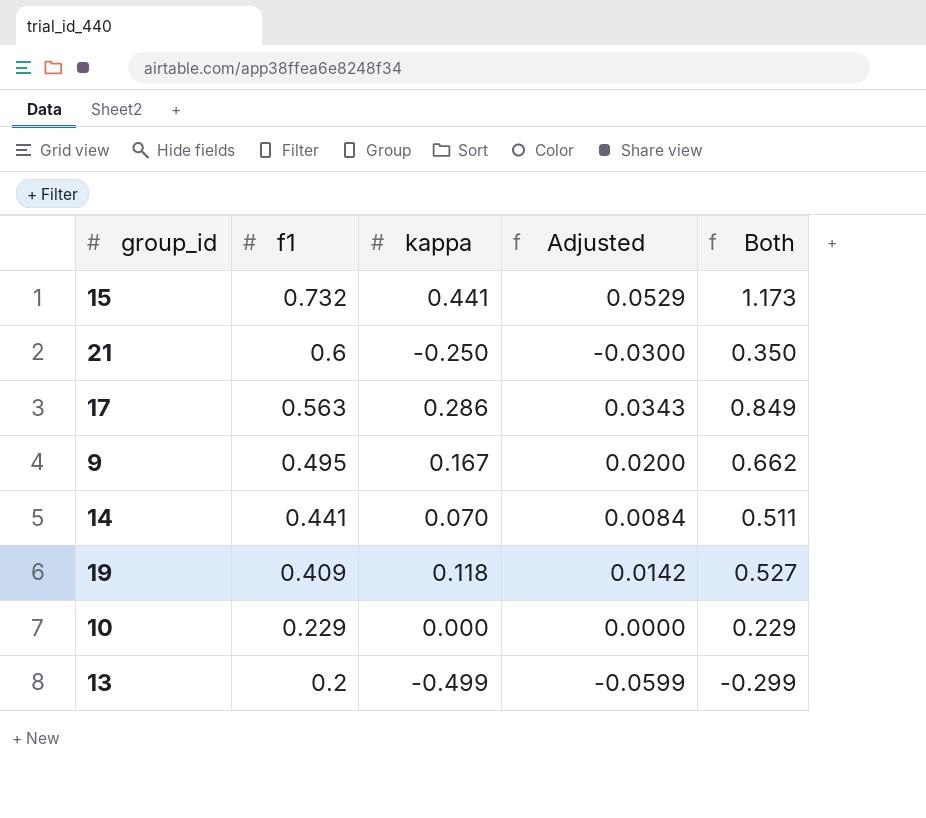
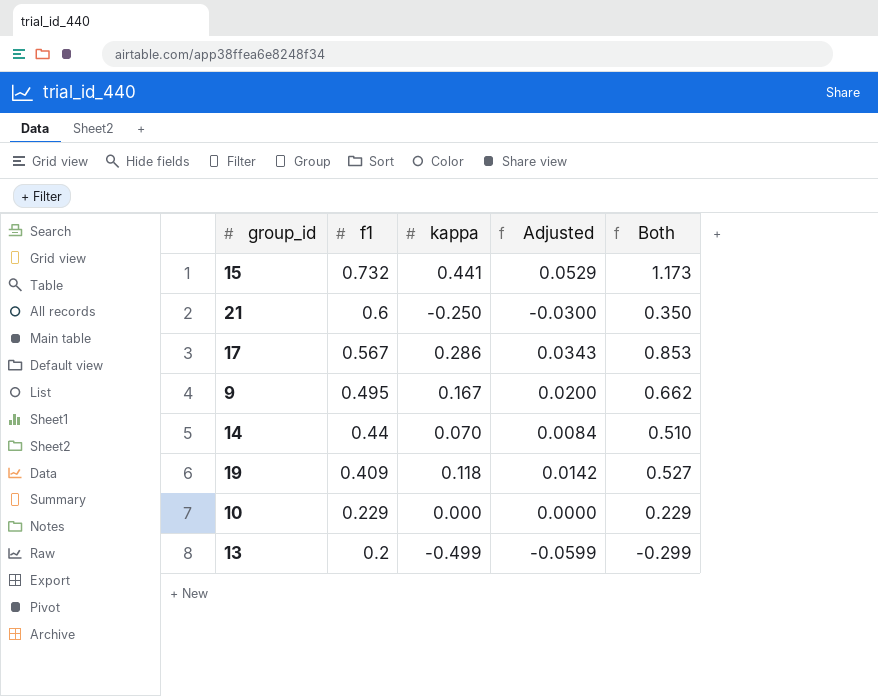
17 | f1: 0.563 -> 0.567
17 | Both: 0.849 -> 0.853
14 | f1: 0.441 -> 0.44
14 | Both: 0.511 -> 0.510

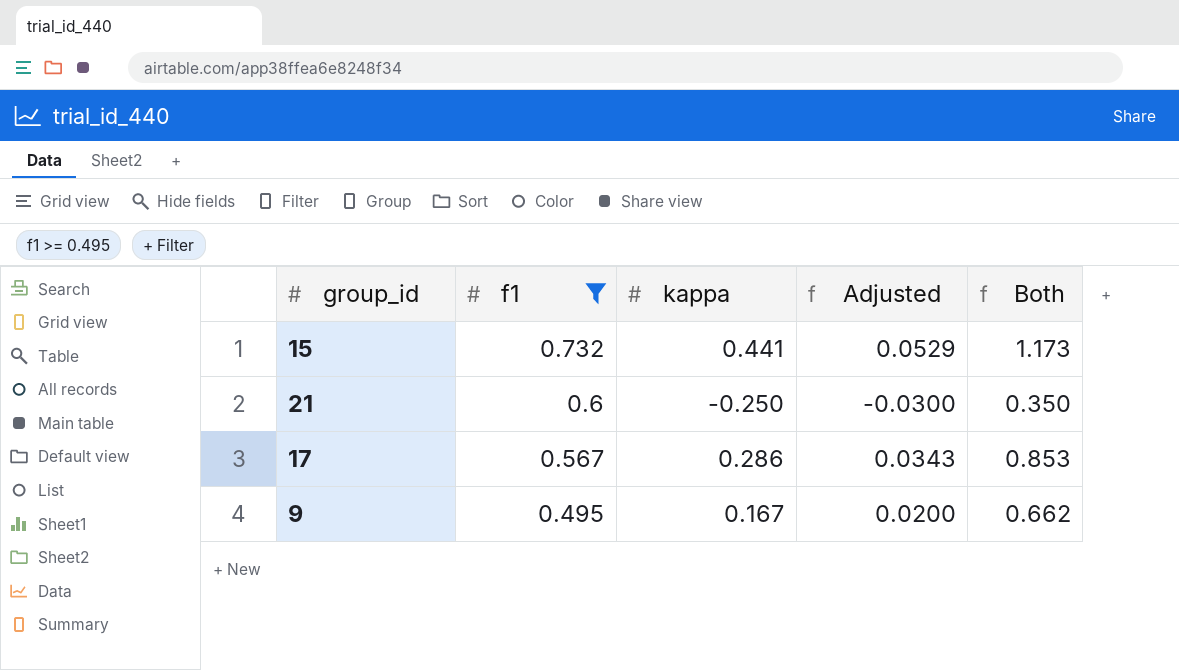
filter: none -> f1 >= 0.495

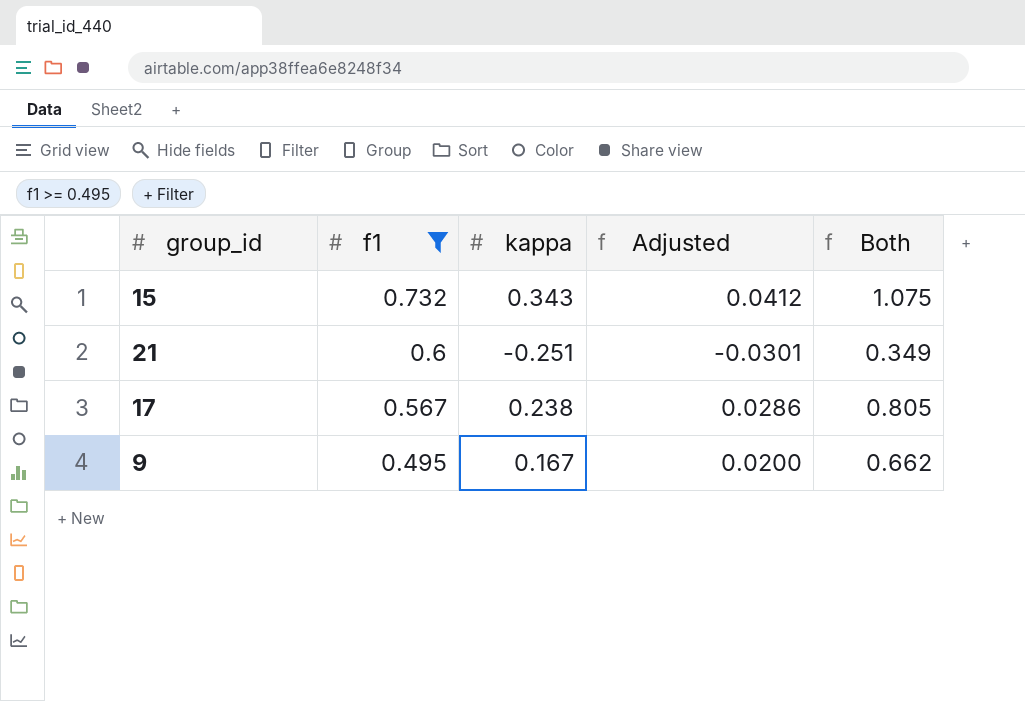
15 | kappa: 0.441 -> 0.343
15 | Adjusted: 0.0529 -> 0.0412
15 | Both: 1.173 -> 1.075
21 | kappa: -0.250 -> -0.251
21 | Adjusted: -0.0300 -> -0.0301
21 | Both: 0.350 -> 0.349
17 | kappa: 0.286 -> 0.238
17 | Adjusted: 0.0343 -> 0.0286
17 | Both: 0.853 -> 0.805

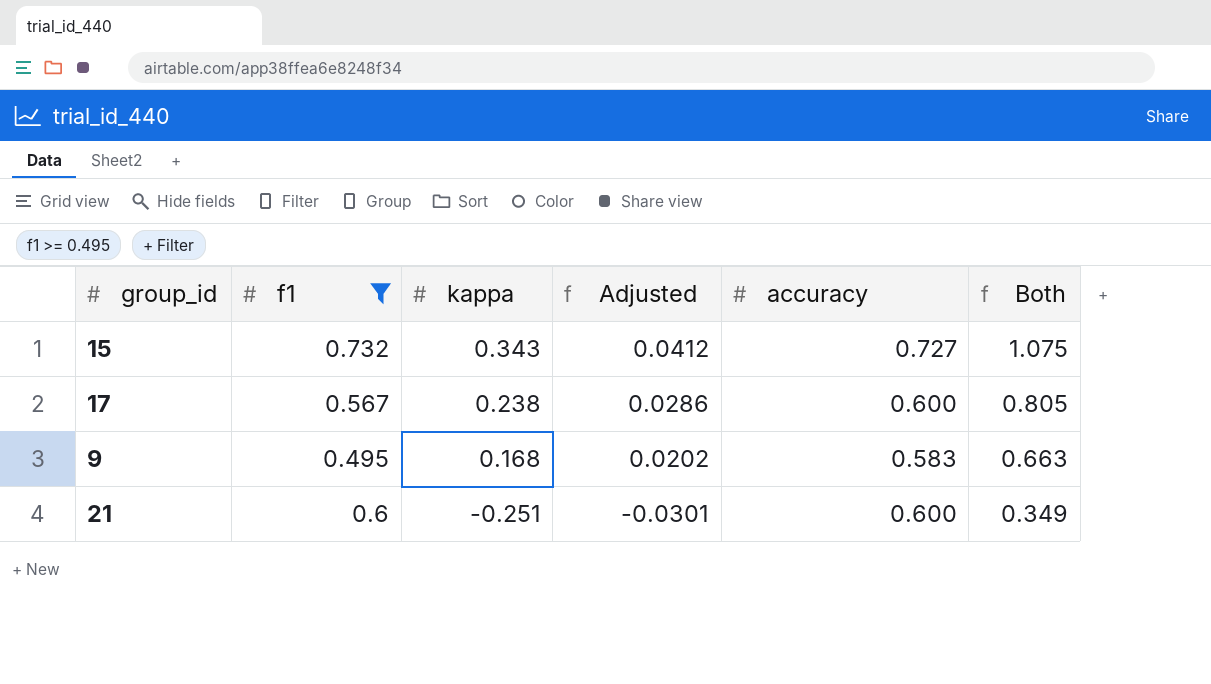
row order: f1 descending -> kappa descending
column accuracy | position: none -> 5
9 | kappa: 0.167 -> 0.168
9 | Adjusted: 0.0200 -> 0.0202
9 | Both: 0.662 -> 0.663

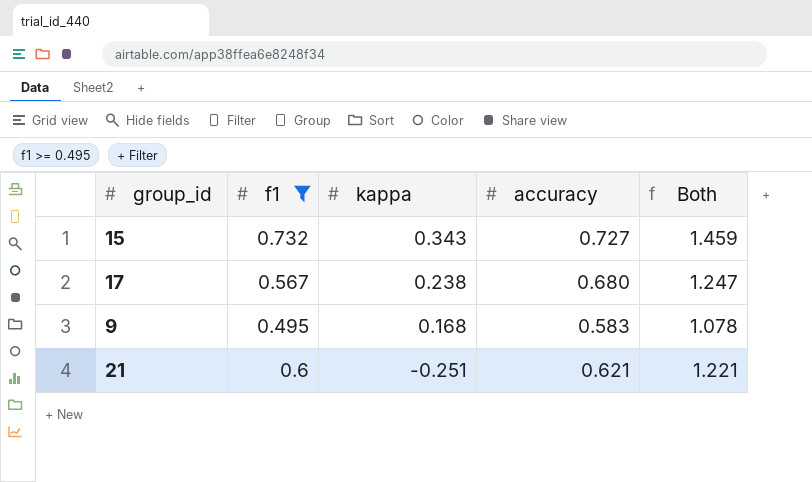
column Adjusted | formula: [kappa] * 0.12 -> none
column Both | formula: [f1] + [kappa] -> [f1] + [accuracy]
17 | accuracy: 0.600 -> 0.680
21 | accuracy: 0.600 -> 0.621

